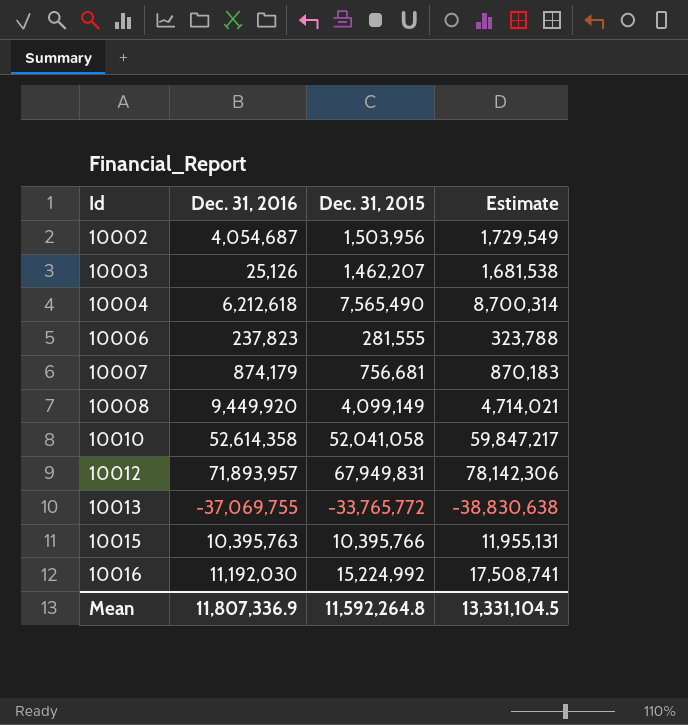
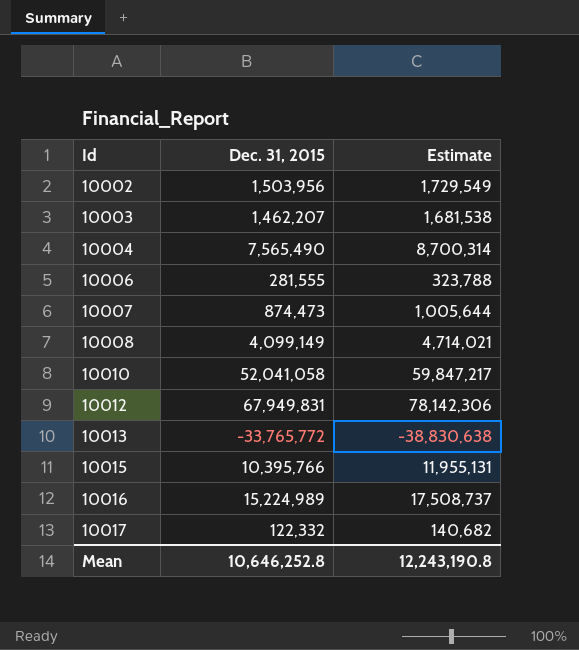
column Dec. 31, 2016 | position: 2 -> none
10007 | Dec. 31, 2015: 756,681 -> 874,473
10007 | Estimate: 870,183 -> 1,005,644
10016 | Dec. 31, 2015: 15,224,992 -> 15,224,989
10016 | Estimate: 17,508,741 -> 17,508,737
row 10017: none -> 122,332 | 140,682
Mean | Dec. 31, 2015: 11,592,264.8 -> 10,646,252.8
Mean | Estimate: 13,331,104.5 -> 12,243,190.8

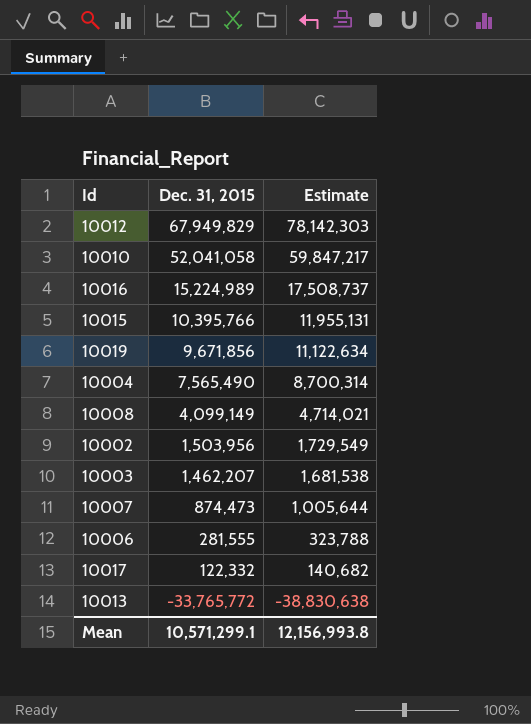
row order: Id ascending -> Dec. 31, 2015 descending
10012 | Dec. 31, 2015: 67,949,831 -> 67,949,829
10012 | Estimate: 78,142,306 -> 78,142,303
row 10019: none -> 9,671,856 | 11,122,634
Mean | Dec. 31, 2015: 10,646,252.8 -> 10,571,299.1
Mean | Estimate: 12,243,190.8 -> 12,156,993.8

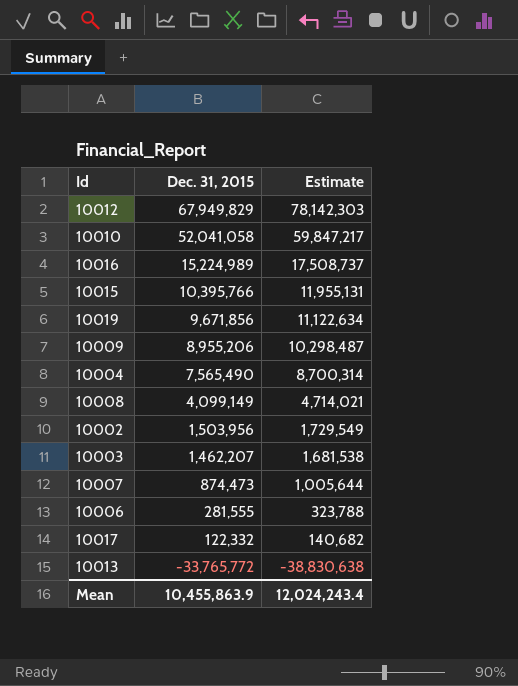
row 10009: none -> 8,955,206 | 10,298,487
Mean | Dec. 31, 2015: 10,571,299.1 -> 10,455,863.9
Mean | Estimate: 12,156,993.8 -> 12,024,243.4

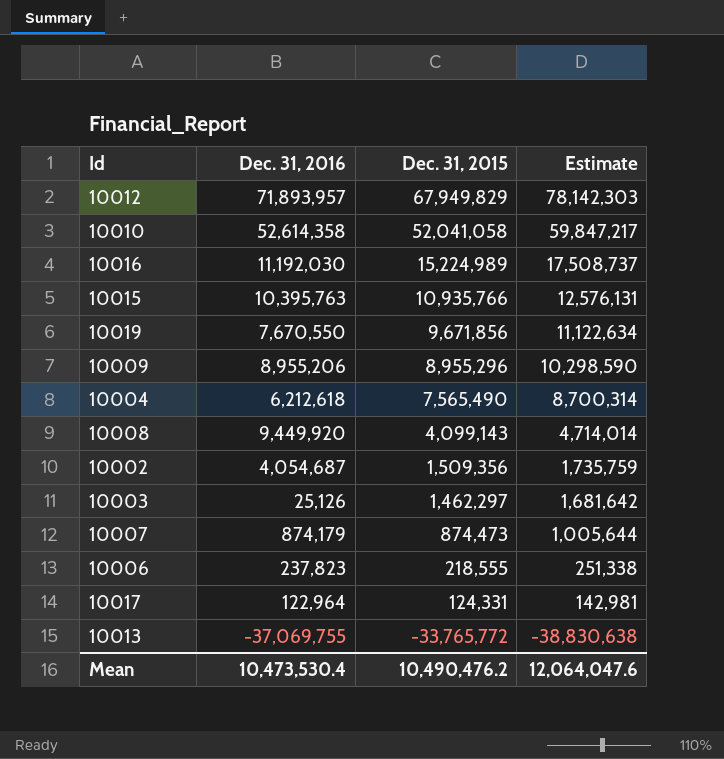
column Dec. 31, 2016 | position: none -> 2
10015 | Dec. 31, 2015: 10,395,766 -> 10,935,766
10015 | Estimate: 11,955,131 -> 12,576,131
10009 | Dec. 31, 2015: 8,955,206 -> 8,955,296
10009 | Estimate: 10,298,487 -> 10,298,590
10008 | Dec. 31, 2015: 4,099,149 -> 4,099,143
10008 | Estimate: 4,714,021 -> 4,714,014
10002 | Dec. 31, 2015: 1,503,956 -> 1,509,356
10002 | Estimate: 1,729,549 -> 1,735,759
10003 | Dec. 31, 2015: 1,462,207 -> 1,462,297
10003 | Estimate: 1,681,538 -> 1,681,642
10006 | Dec. 31, 2015: 281,555 -> 218,555
10006 | Estimate: 323,788 -> 251,338
10017 | Dec. 31, 2015: 122,332 -> 124,331
10017 | Estimate: 140,682 -> 142,981
Mean | Dec. 31, 2015: 10,455,863.9 -> 10,490,476.2
Mean | Estimate: 12,024,243.4 -> 12,064,047.6

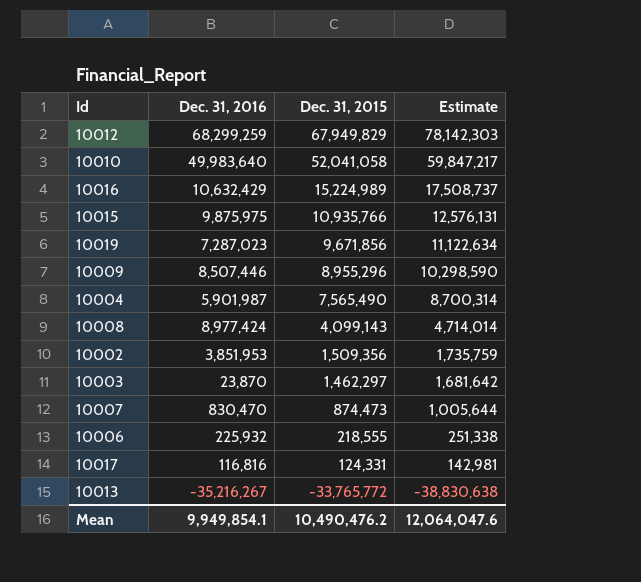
10012 | Dec. 31, 2016: 71,893,957 -> 68,299,259
10010 | Dec. 31, 2016: 52,614,358 -> 49,983,640
10016 | Dec. 31, 2016: 11,192,030 -> 10,632,429
10015 | Dec. 31, 2016: 10,395,763 -> 9,875,975
10019 | Dec. 31, 2016: 7,670,550 -> 7,287,023
10009 | Dec. 31, 2016: 8,955,206 -> 8,507,446
10004 | Dec. 31, 2016: 6,212,618 -> 5,901,987
10008 | Dec. 31, 2016: 9,449,920 -> 8,977,424
10002 | Dec. 31, 2016: 4,054,687 -> 3,851,953
10003 | Dec. 31, 2016: 25,126 -> 23,870
10007 | Dec. 31, 2016: 874,179 -> 830,470
10006 | Dec. 31, 2016: 237,823 -> 225,932
10017 | Dec. 31, 2016: 122,964 -> 116,816
10013 | Dec. 31, 2016: -37,069,755 -> -35,216,267
Mean | Dec. 31, 2016: 10,473,530.4 -> 9,949,854.1

